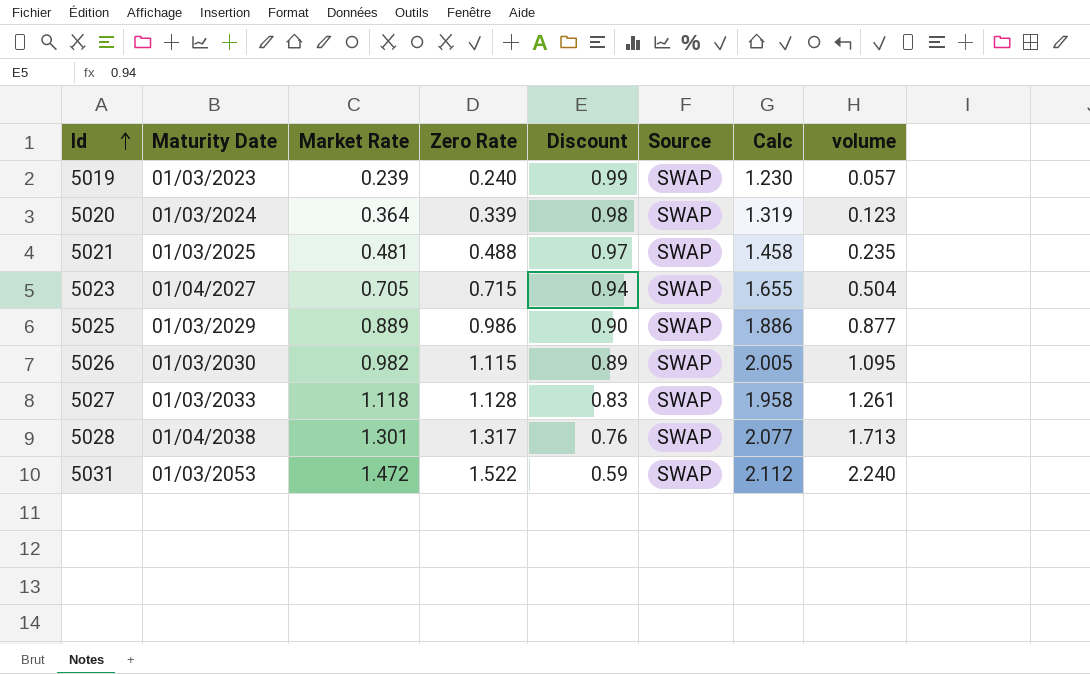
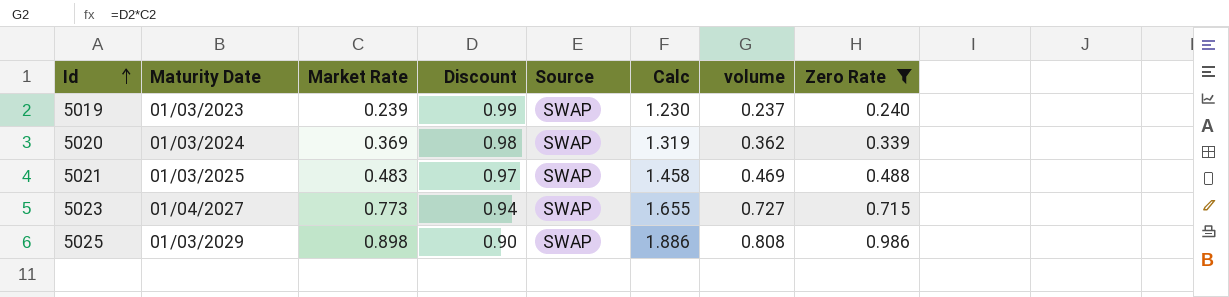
filter: none -> Zero Rate <= 0.986
column volume | formula: [Market Rate] * [Zero Rate] -> [Market Rate] * [Discount]
column Zero Rate | position: 4 -> 8
5020 | Market Rate: 0.364 -> 0.369
5021 | Market Rate: 0.481 -> 0.483
5023 | Market Rate: 0.705 -> 0.773
5025 | Market Rate: 0.889 -> 0.898

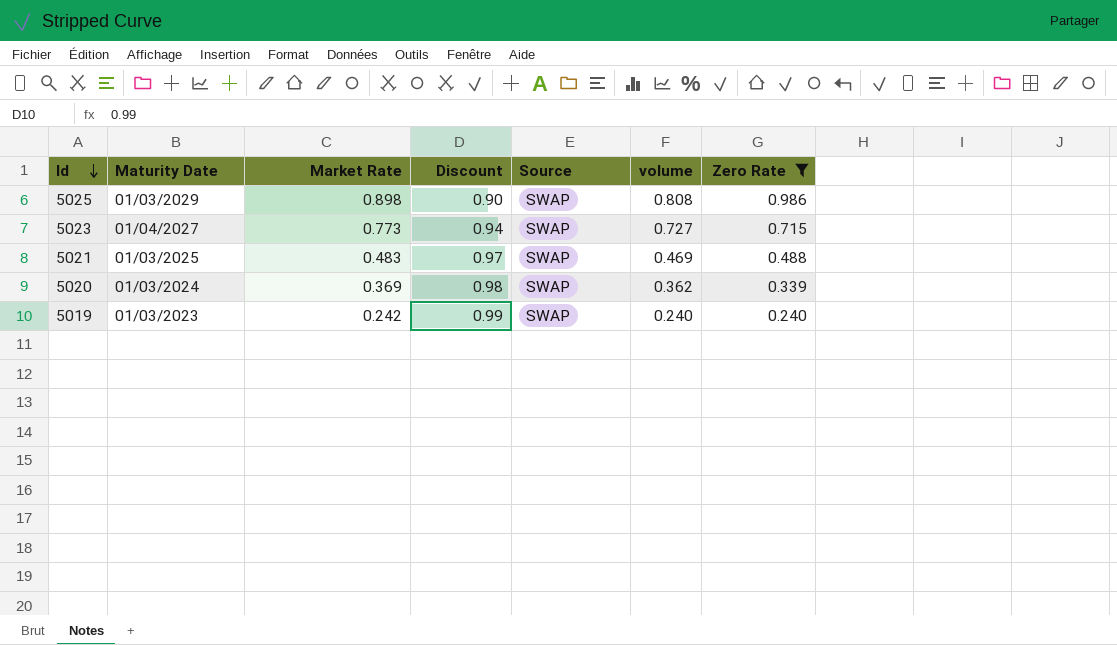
row order: Id ascending -> Id descending
column Calc | formula: [Discount] + [Zero Rate] -> none
5019 | Market Rate: 0.239 -> 0.242
5019 | volume: 0.237 -> 0.240

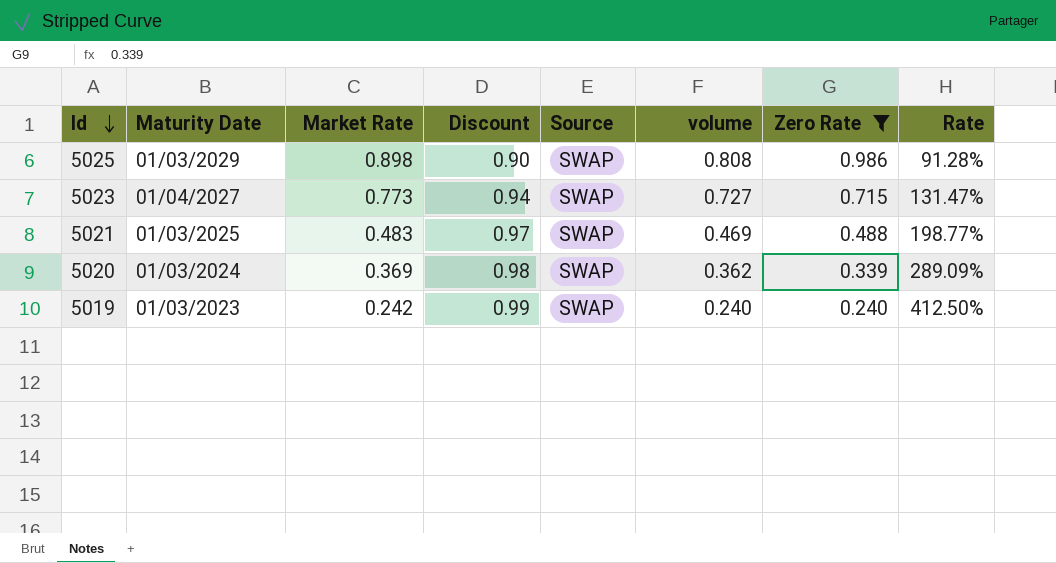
column Rate | formula: none -> [Discount] / [Zero Rate]

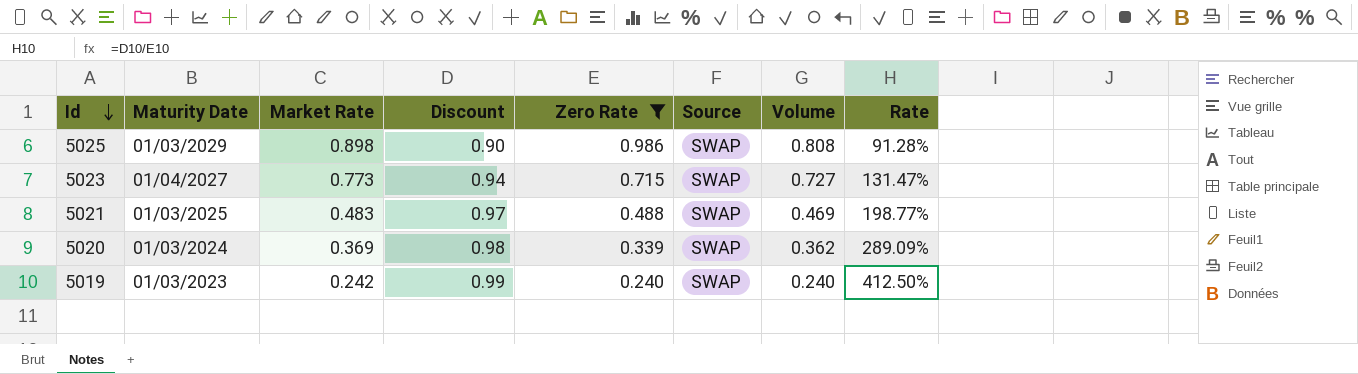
column Zero Rate | position: 7 -> 5
column name: volume -> Volume

